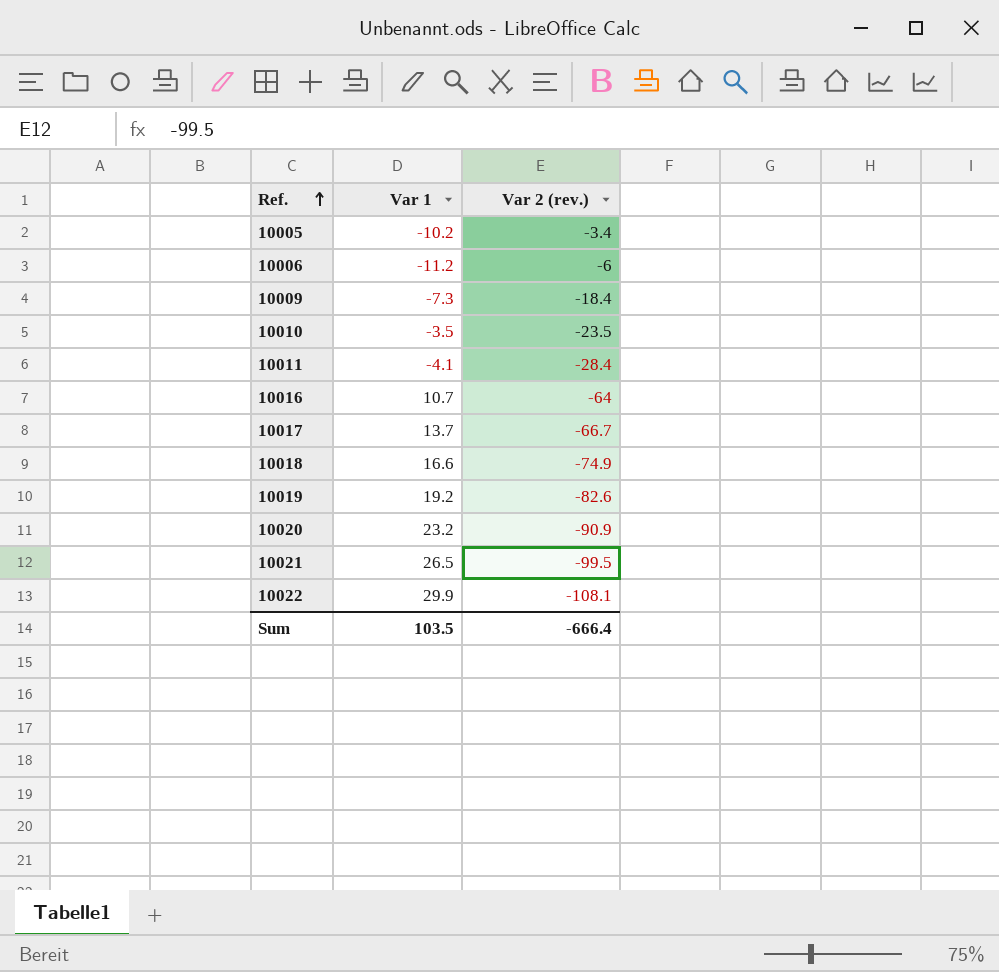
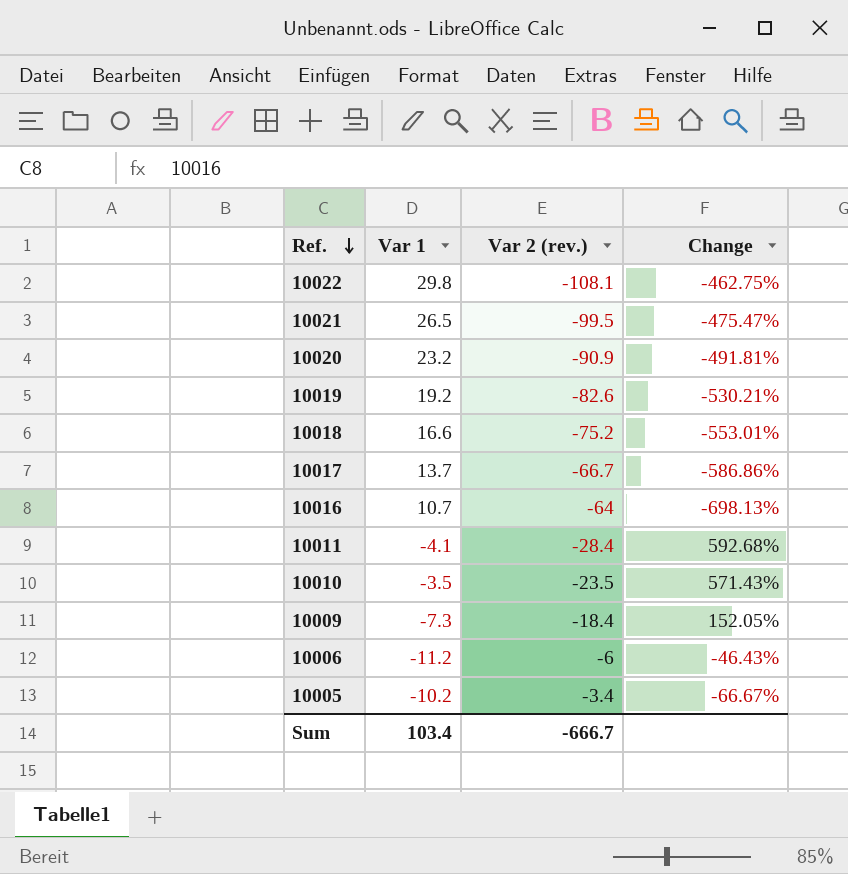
row order: Ref. ascending -> Ref. descending
column Change | formula: none -> ([Var 2 (rev.)] - [Var 1]) / [Var 1]
10022 | Var 1: 29.9 -> 29.8
10018 | Var 2 (rev.): -74.9 -> -75.2
Sum | Var 1: 103.5 -> 103.4
Sum | Var 2 (rev.): -666.4 -> -666.7

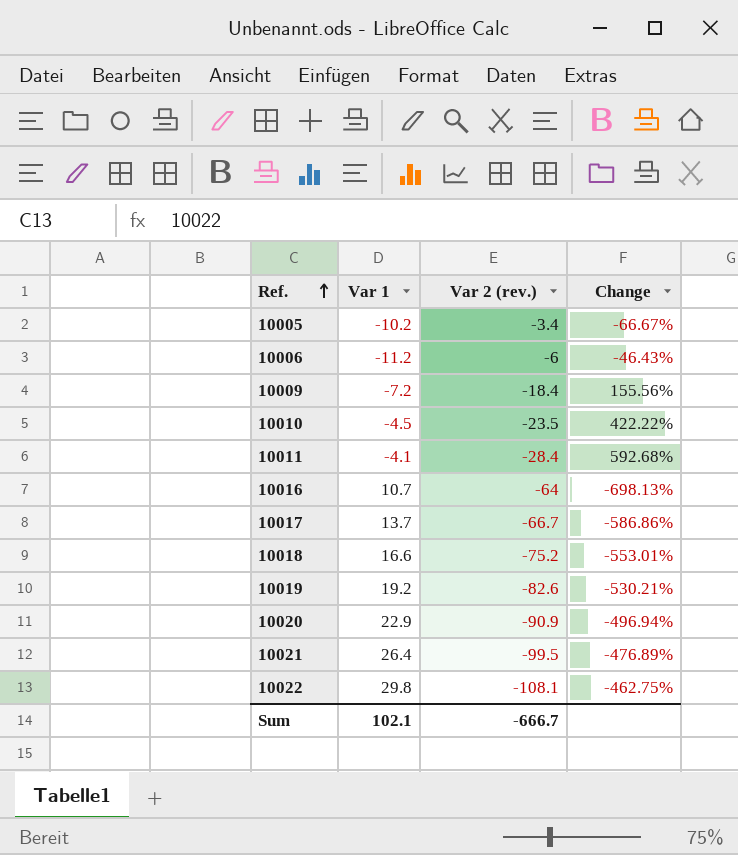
row order: Ref. descending -> Ref. ascending
10009 | Var 1: -7.3 -> -7.2
10009 | Change: 152.05% -> 155.56%
10010 | Var 1: -3.5 -> -4.5
10010 | Change: 571.43% -> 422.22%
10020 | Var 1: 23.2 -> 22.9
10020 | Change: -491.81% -> -496.94%
10021 | Var 1: 26.5 -> 26.4
10021 | Change: -475.47% -> -476.89%
Sum | Var 1: 103.4 -> 102.1

